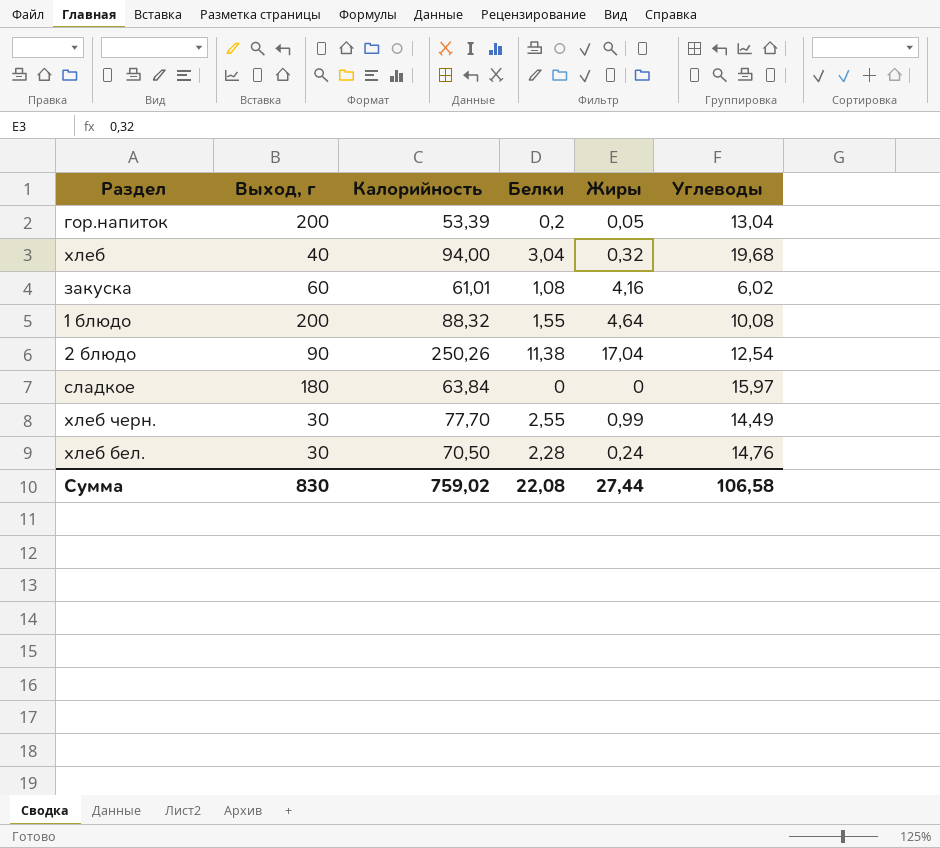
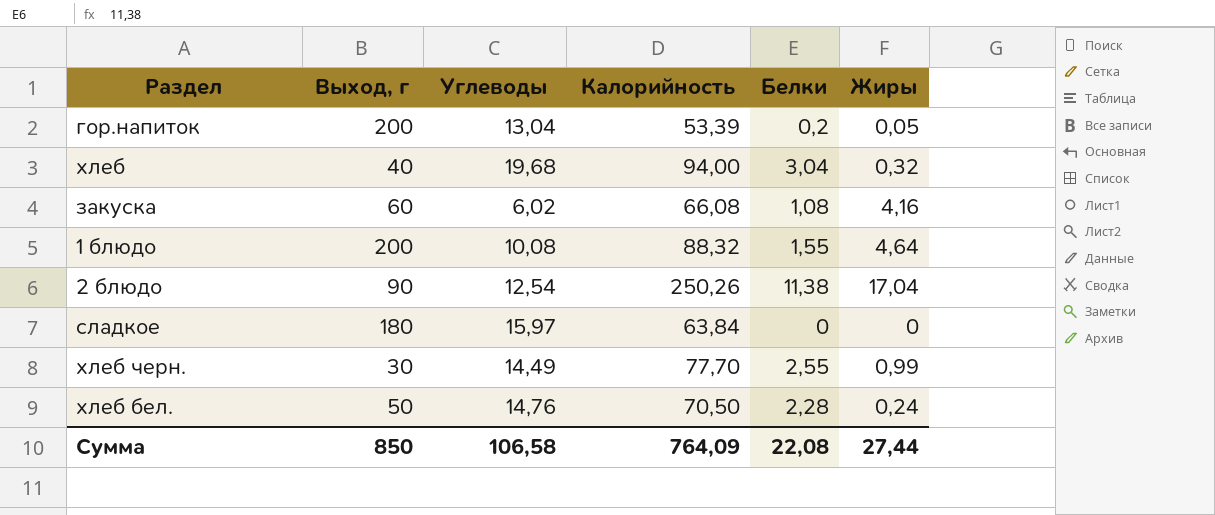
column Углеводы | position: 6 -> 3
закуска | Калорийность: 61,01 -> 66,08
хлеб бел. | Выход, г: 30 -> 50
Сумма | Выход, г: 830 -> 850
Сумма | Калорийность: 759,02 -> 764,09

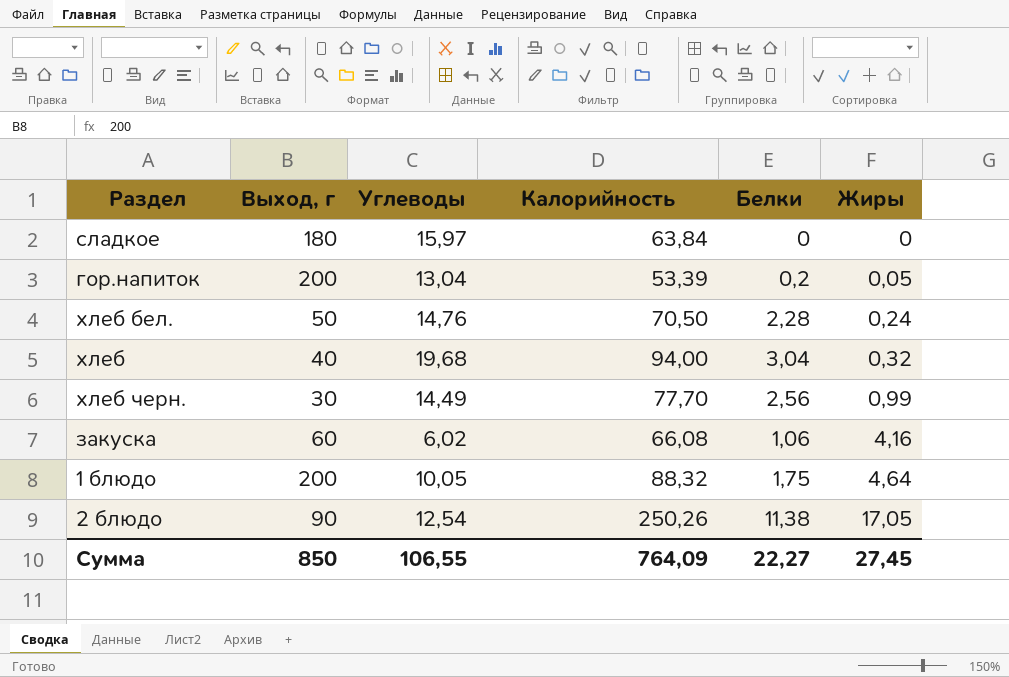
row order: none -> Жиры ascending
хлеб черн. | Белки: 2,55 -> 2,56
закуска | Белки: 1,08 -> 1,06
1 блюдо | Углеводы: 10,08 -> 10,05
1 блюдо | Белки: 1,55 -> 1,75
2 блюдо | Жиры: 17,04 -> 17,05
Сумма | Углеводы: 106,58 -> 106,55
Сумма | Белки: 22,08 -> 22,27
Сумма | Жиры: 27,44 -> 27,45

